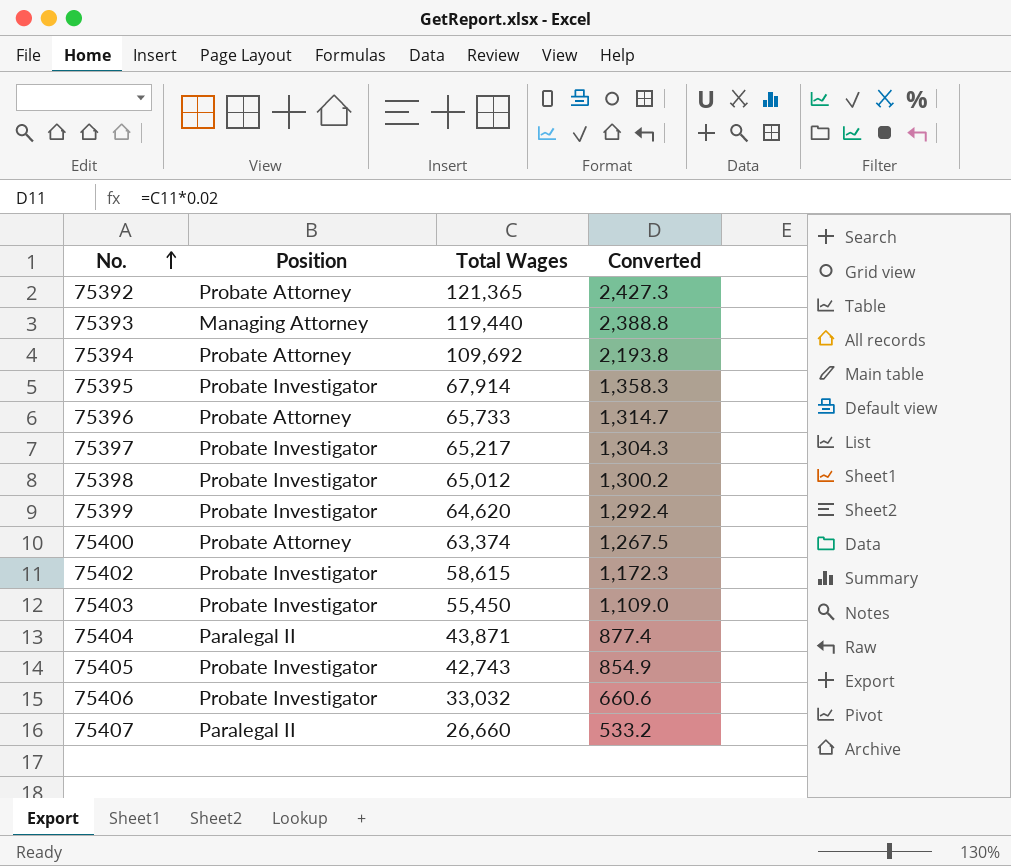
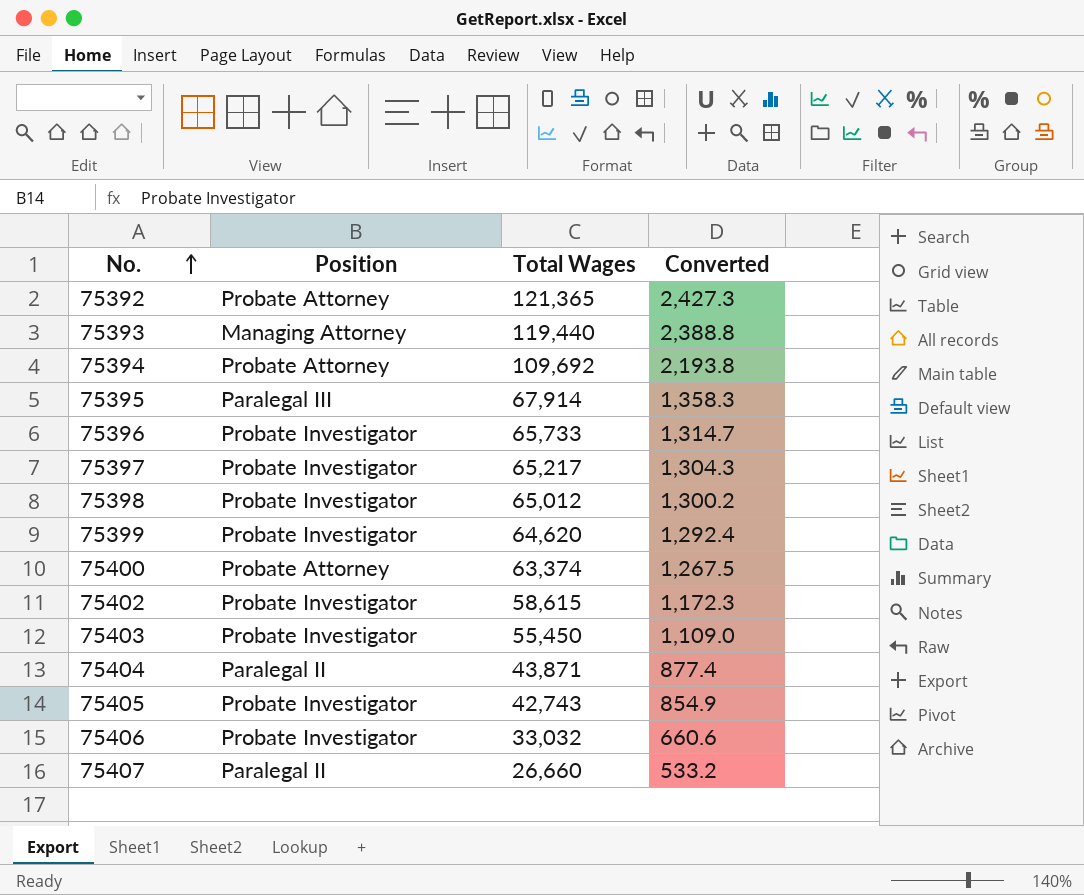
75395 | Position: Probate Investigator -> Paralegal III
75396 | Position: Probate Attorney -> Probate Investigator

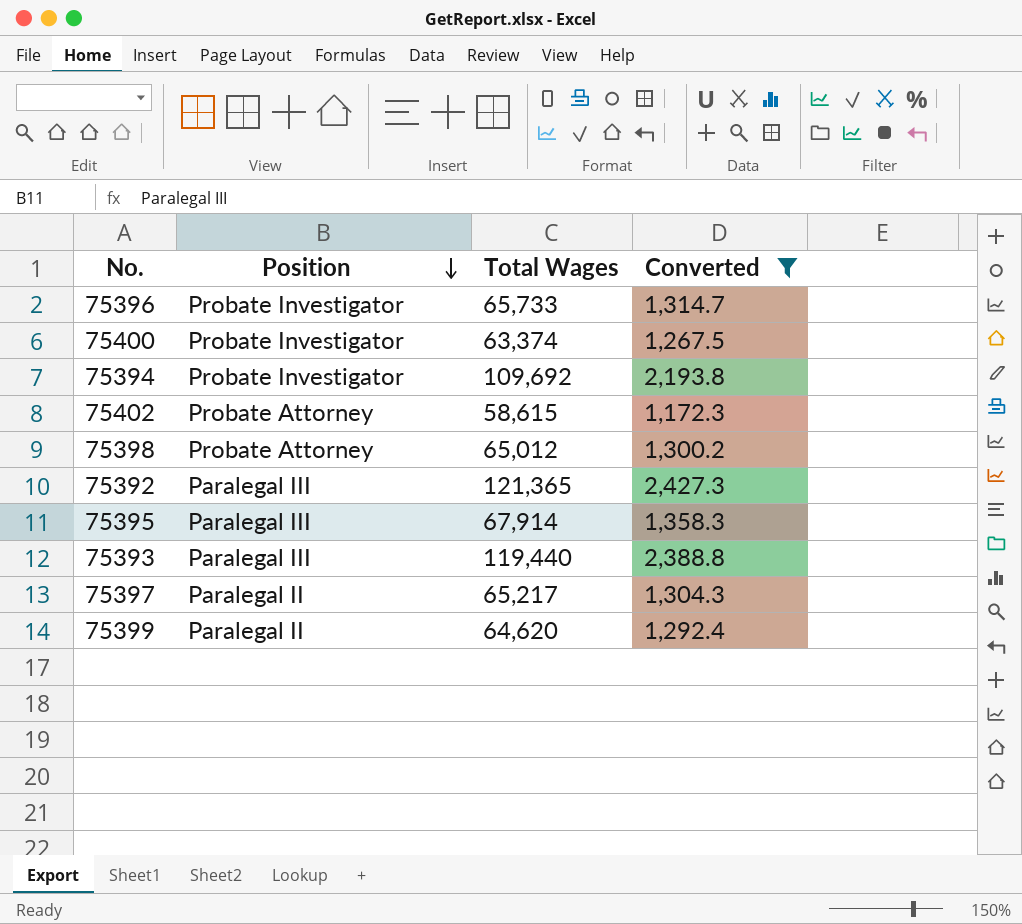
filter: none -> Converted >= 1,172.3
row order: No. ascending -> Position descending
75400 | Position: Probate Attorney -> Probate Investigator
75394 | Position: Probate Attorney -> Probate Investigator
75402 | Position: Probate Investigator -> Probate Attorney
75398 | Position: Probate Investigator -> Probate Attorney
75392 | Position: Probate Attorney -> Paralegal III
75393 | Position: Managing Attorney -> Paralegal III
75397 | Position: Probate Investigator -> Paralegal II
75399 | Position: Probate Investigator -> Paralegal II

